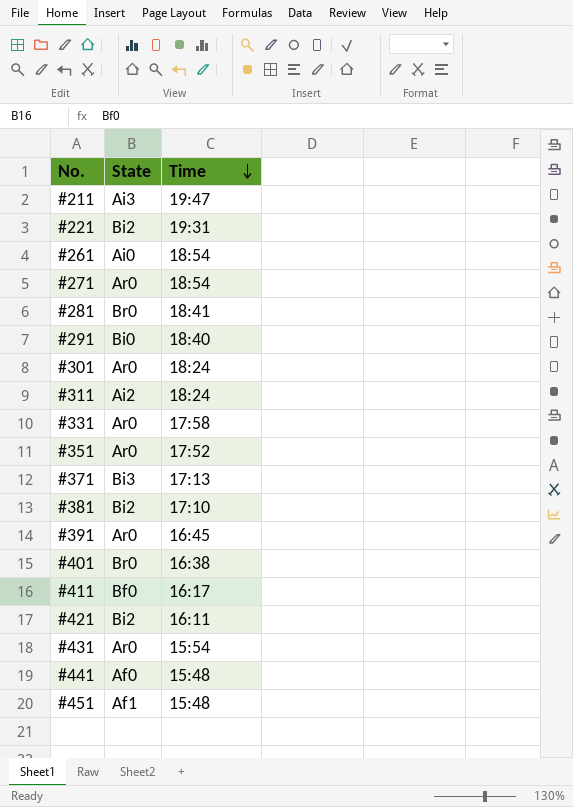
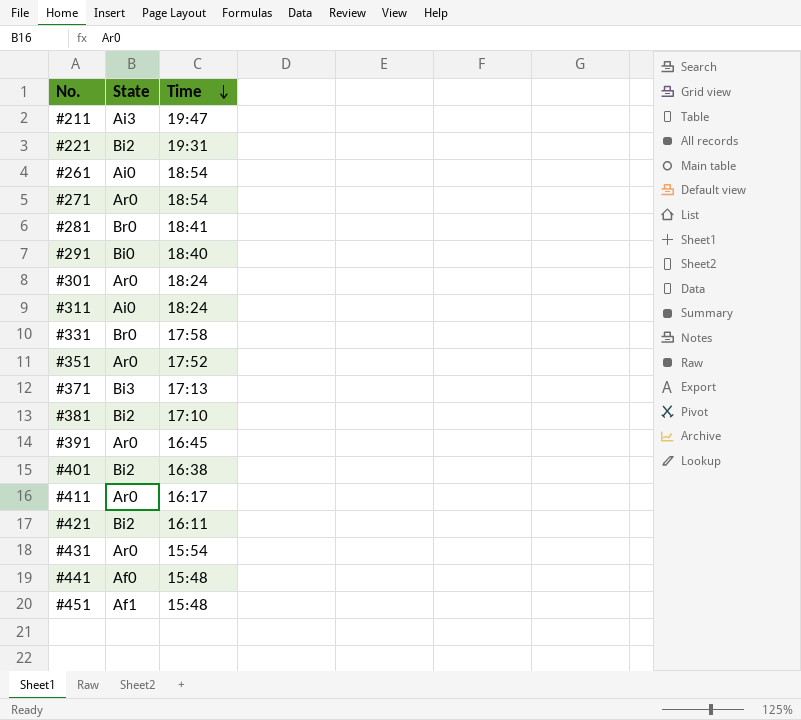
#311 | State: Ai2 -> Ai0
#331 | State: Ar0 -> Br0
#401 | State: Br0 -> Bi2
#411 | State: Bf0 -> Ar0

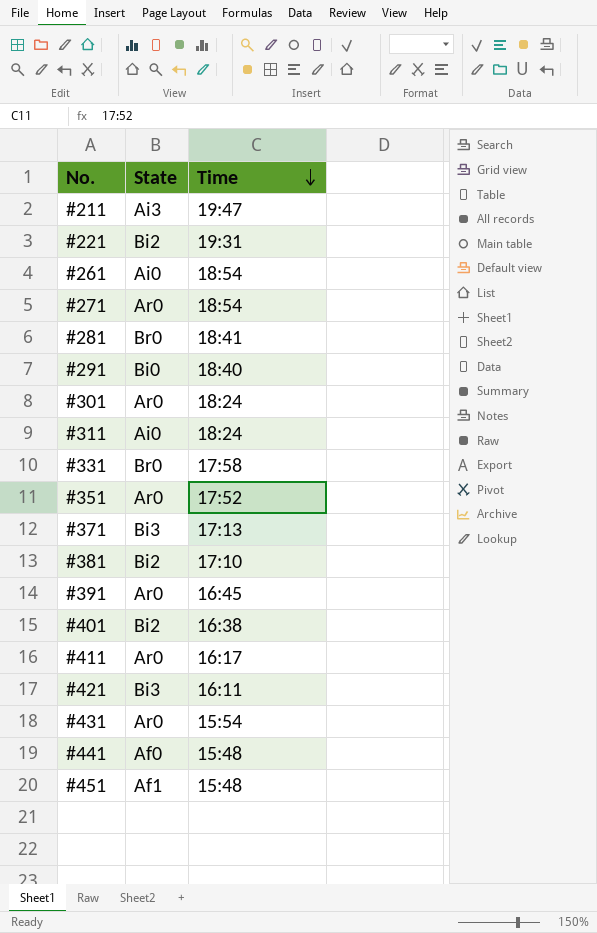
#421 | State: Bi2 -> Bi3

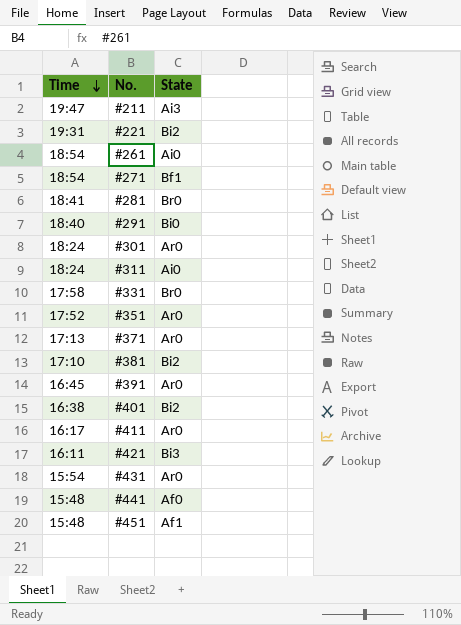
column Time | position: 3 -> 1
#271 | State: Ar0 -> Bf1
#371 | State: Bi3 -> Ar0

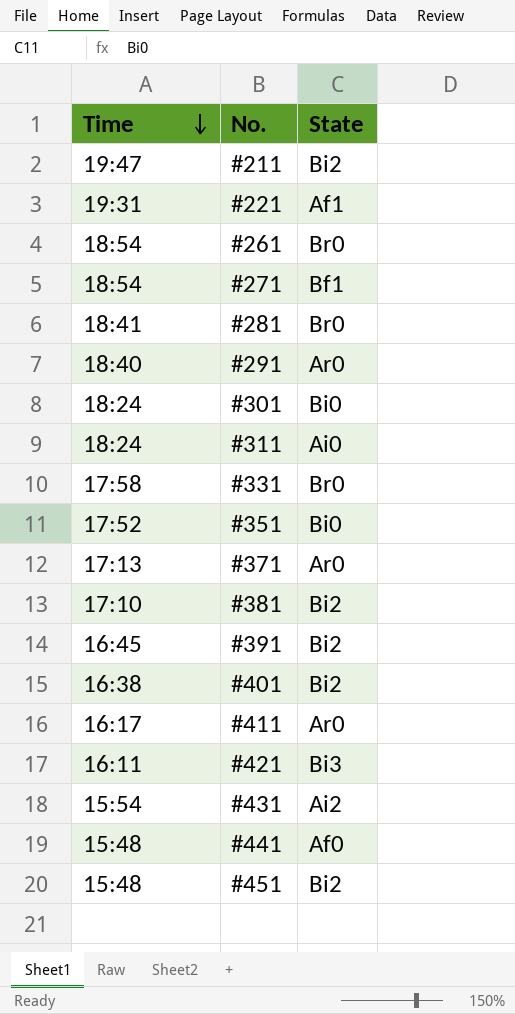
#211 | State: Ai3 -> Bi2
#221 | State: Bi2 -> Af1
#261 | State: Ai0 -> Br0
#291 | State: Bi0 -> Ar0
#301 | State: Ar0 -> Bi0
#351 | State: Ar0 -> Bi0
#391 | State: Ar0 -> Bi2
#431 | State: Ar0 -> Ai2
#451 | State: Af1 -> Bi2

